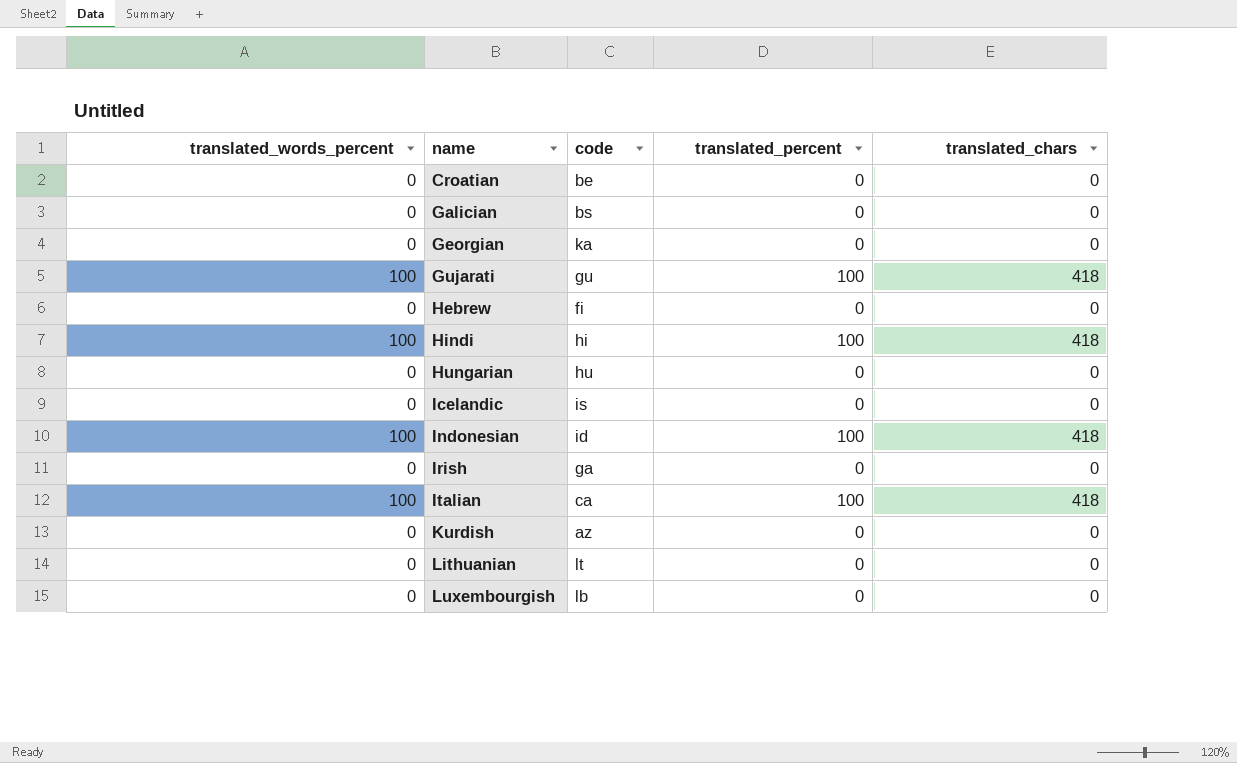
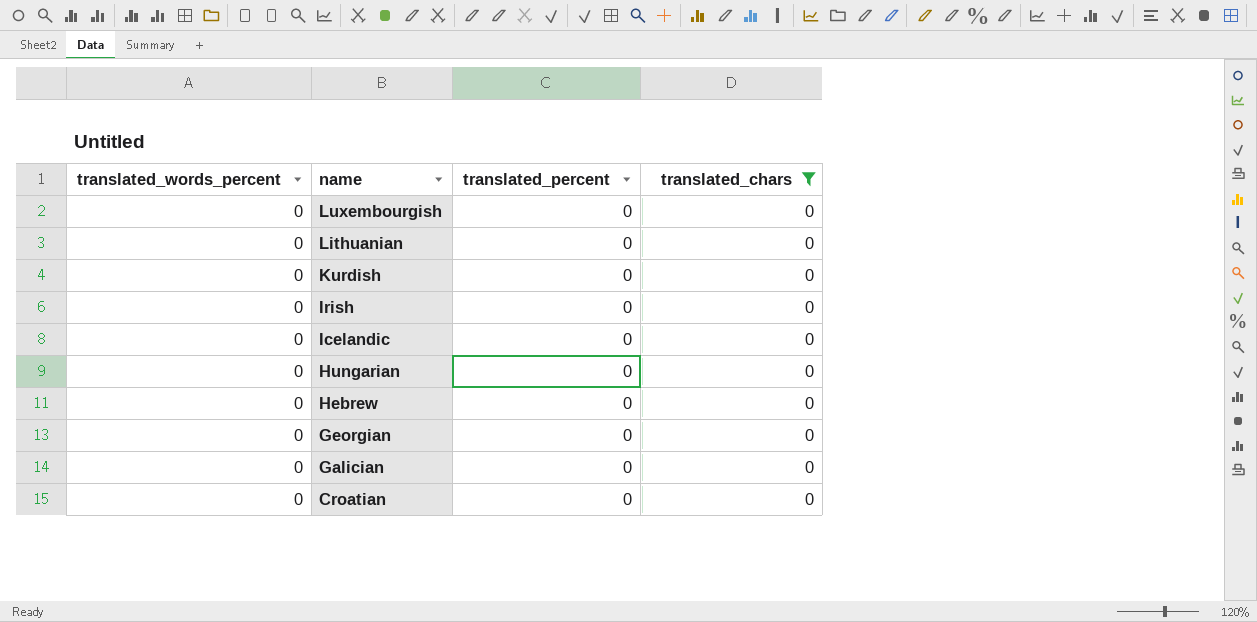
filter: none -> translated_chars = 0
row order: name ascending -> name descending
column code | position: 3 -> none

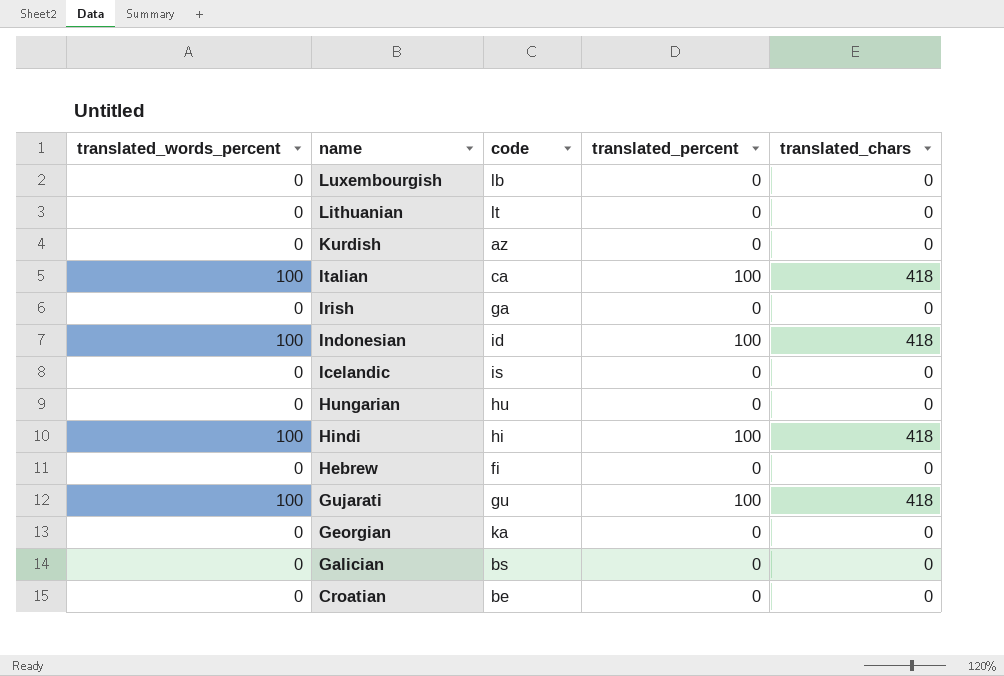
filter: translated_chars = 0 -> none
column code | position: none -> 3

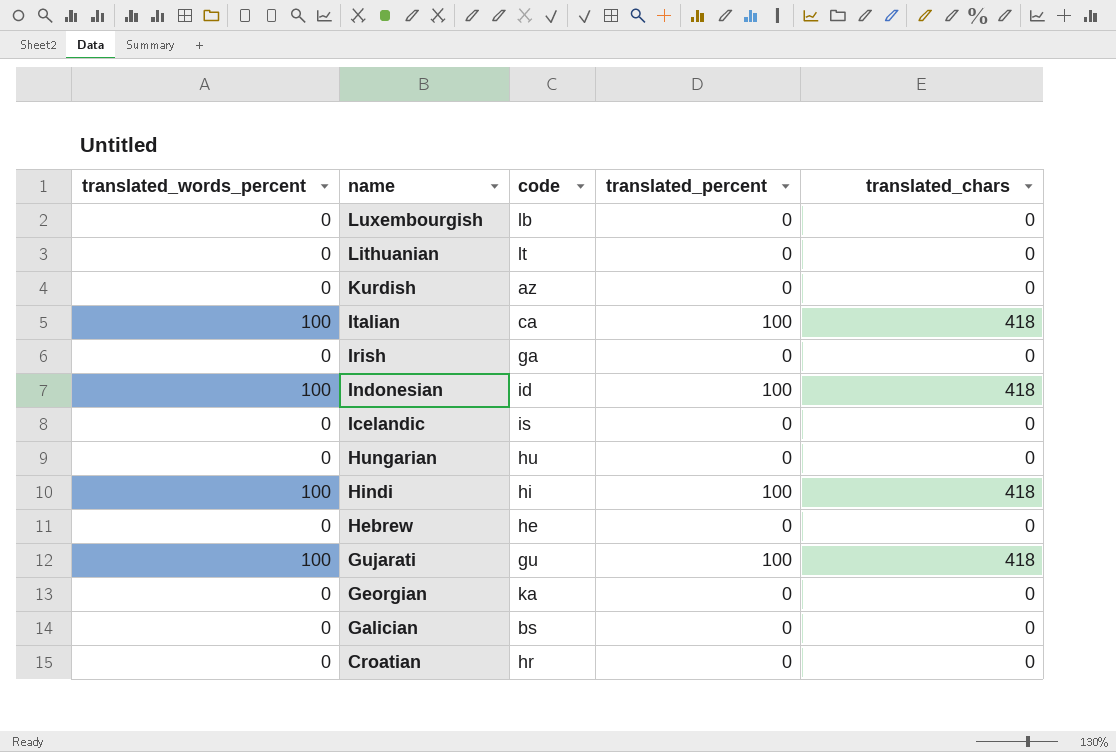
Hebrew | code: fi -> he
Croatian | code: be -> hr

